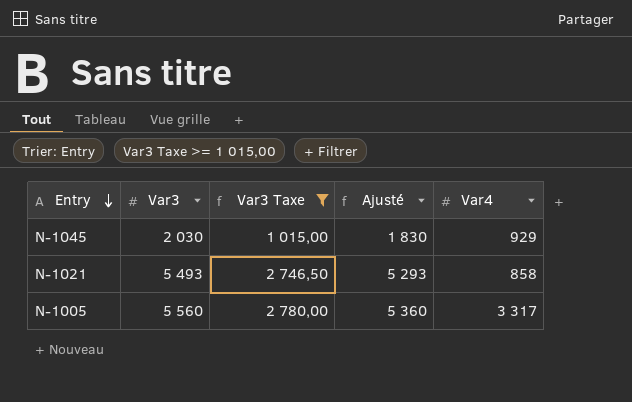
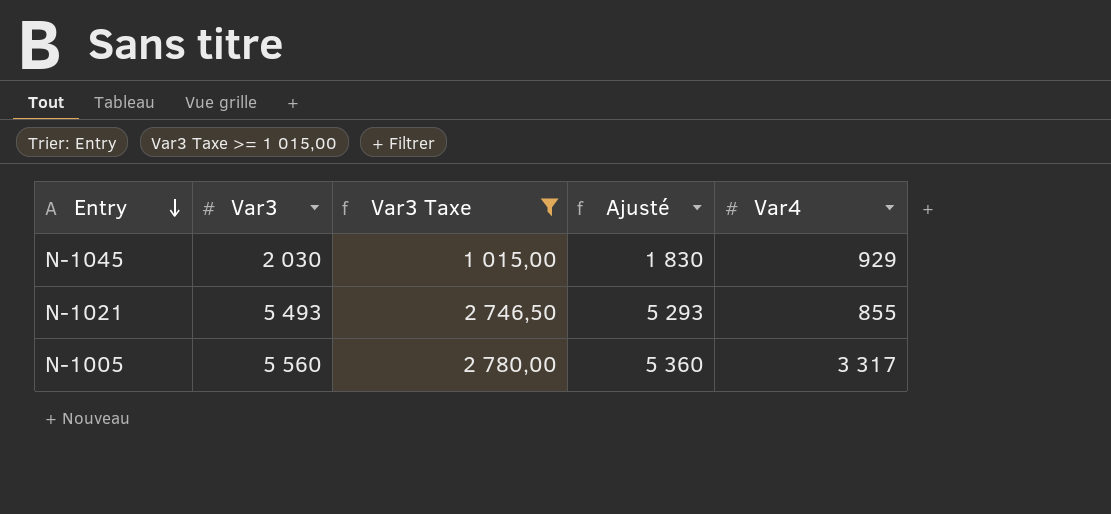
N-1021 | Var4: 858 -> 855

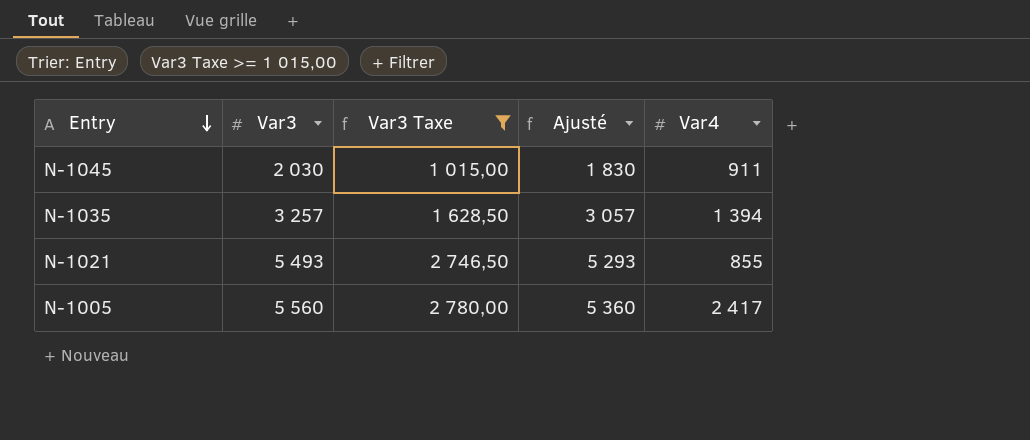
N-1045 | Var4: 929 -> 911
row N-1035: none -> 3 257 | 1 628,50 | 3 057 | 1 394
N-1005 | Var4: 3 317 -> 2 417

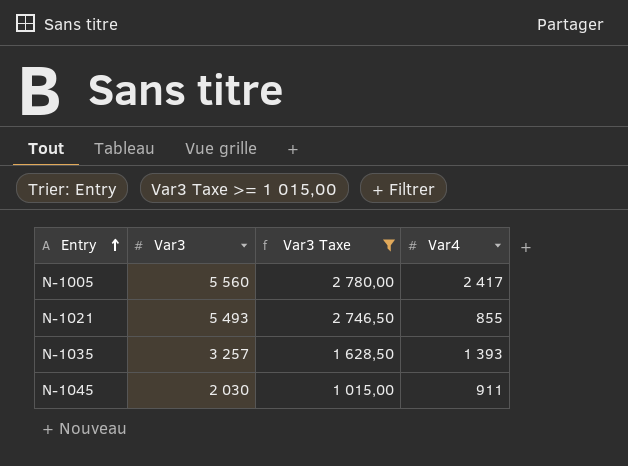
row order: Entry descending -> Entry ascending
column Ajusté | formula: [Var3] - 200 -> none
N-1035 | Var4: 1 394 -> 1 393

